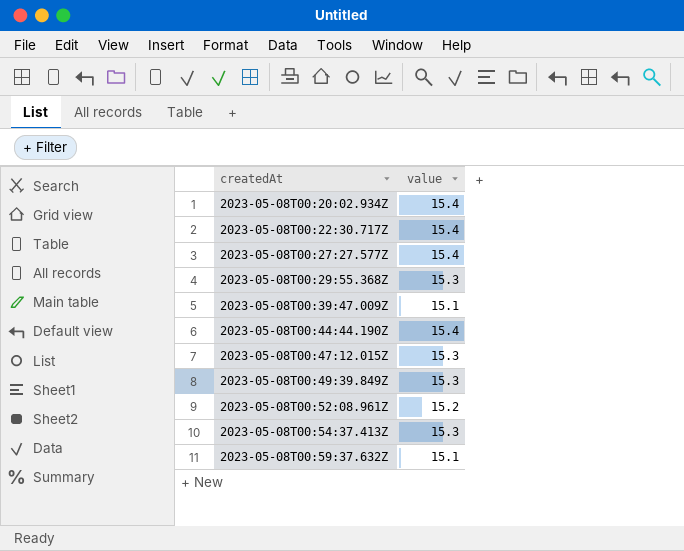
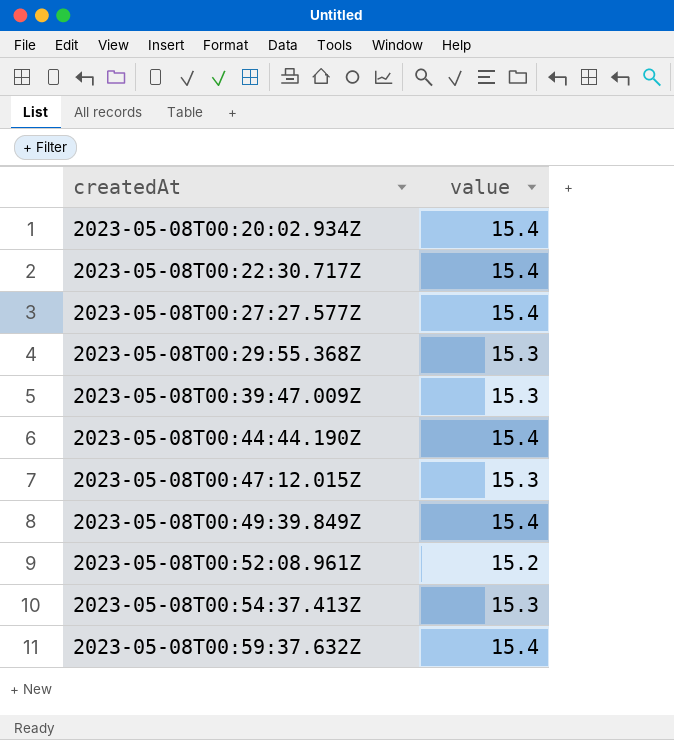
2023-05-08T00:39:47.009Z | value: 15.1 -> 15.3
2023-05-08T00:49:39.849Z | value: 15.3 -> 15.4
2023-05-08T00:59:37.632Z | value: 15.1 -> 15.4

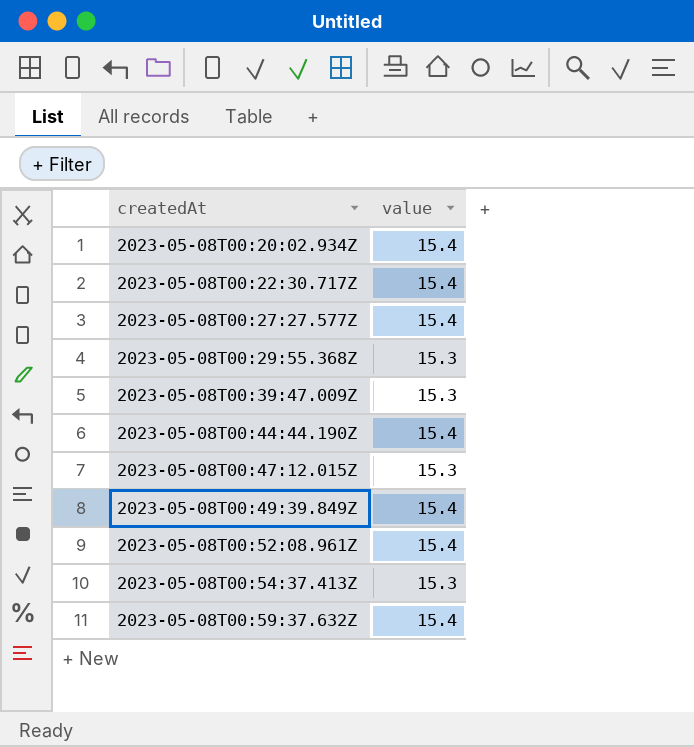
2023-05-08T00:52:08.961Z | value: 15.2 -> 15.4

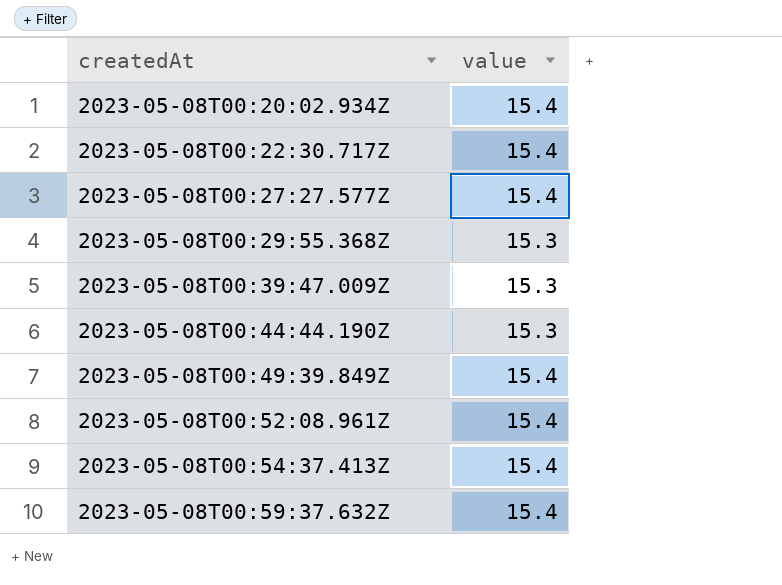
row 2023-05-08T00:47:12.015Z: 15.3 -> none
2023-05-08T00:44:44.190Z | value: 15.4 -> 15.3
2023-05-08T00:54:37.413Z | value: 15.3 -> 15.4

